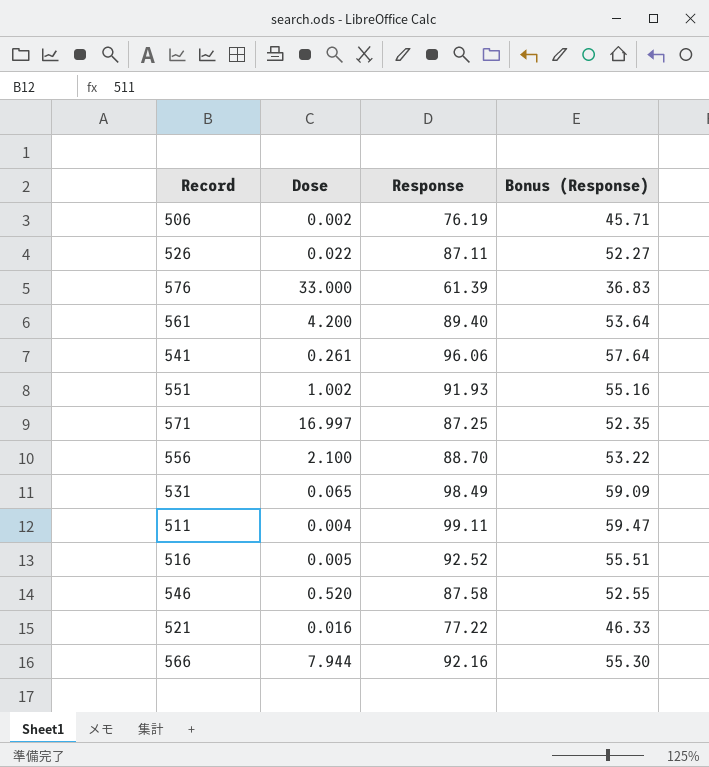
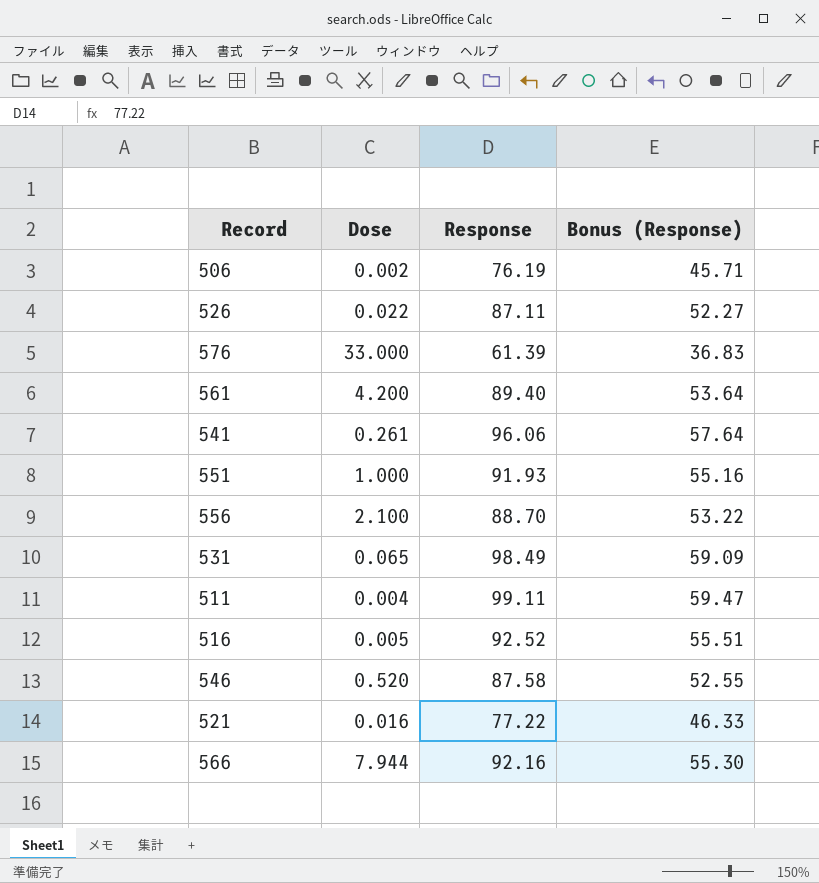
row 571: 16.997 | 87.25 | 52.35 -> none
551 | Dose: 1.002 -> 1.000

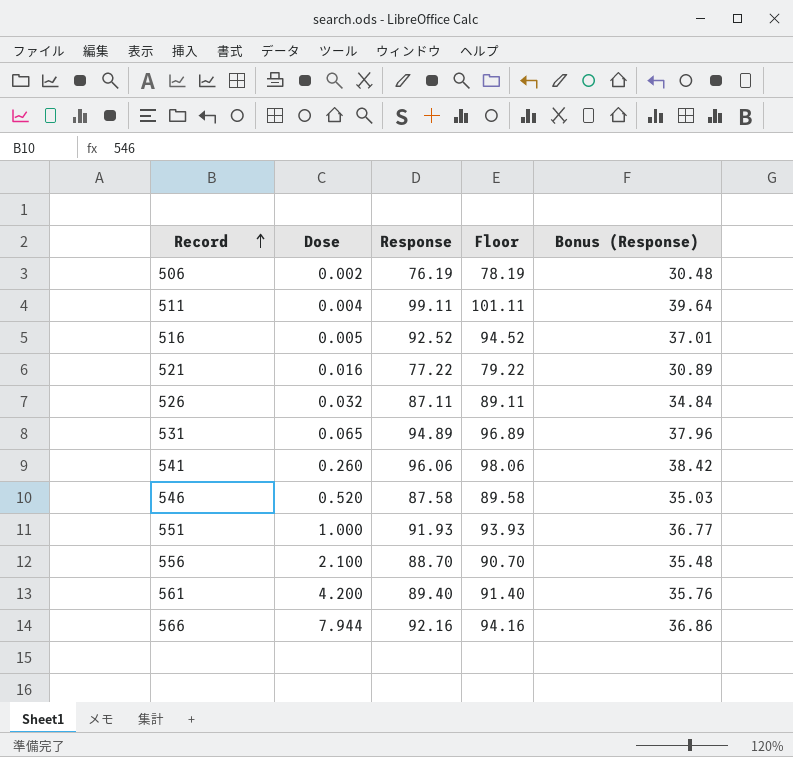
row order: none -> Record ascending
column Floor | formula: none -> [Response] + 2
column Bonus (Response) | formula: [Response] * 0.6 -> [Response] * 0.4
row 576: 33.000 | 61.39 | 36.83 -> none
526 | Dose: 0.022 -> 0.032
531 | Response: 98.49 -> 94.89
541 | Dose: 0.261 -> 0.260

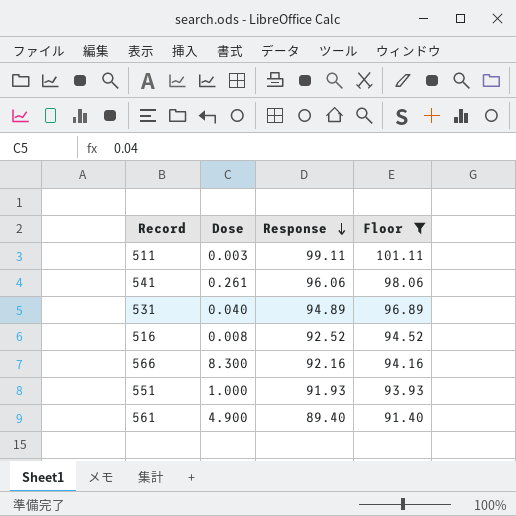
filter: none -> Floor >= 91.40
row order: Record ascending -> Response descending
column Bonus (Response) | formula: [Response] * 0.4 -> none
511 | Dose: 0.004 -> 0.003
541 | Dose: 0.260 -> 0.261
531 | Dose: 0.065 -> 0.040
516 | Dose: 0.005 -> 0.008
566 | Dose: 7.944 -> 8.300
561 | Dose: 4.200 -> 4.900

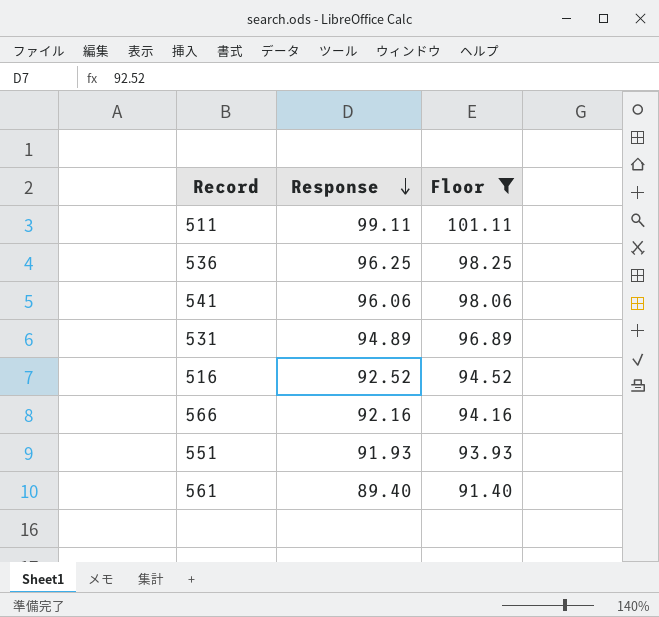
column Dose | position: 2 -> none
row 536: none -> 96.25 | 98.25

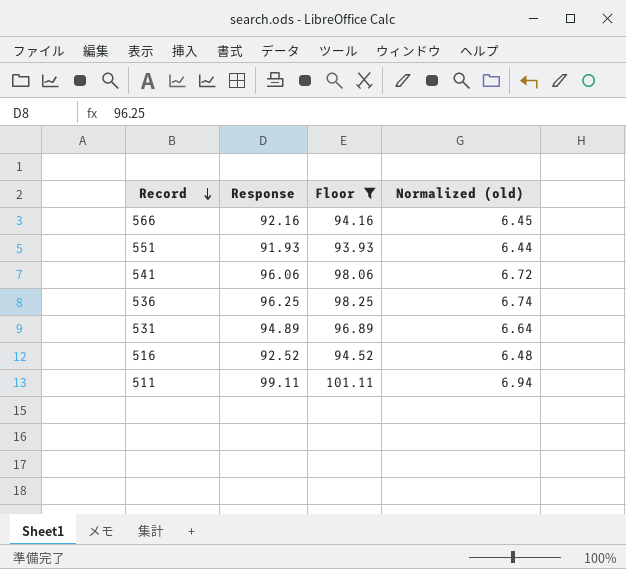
row order: Response descending -> Record descending
column Normalized (old) | formula: none -> [Response] * 0.07
row 561: 89.40 | 91.40 -> none

